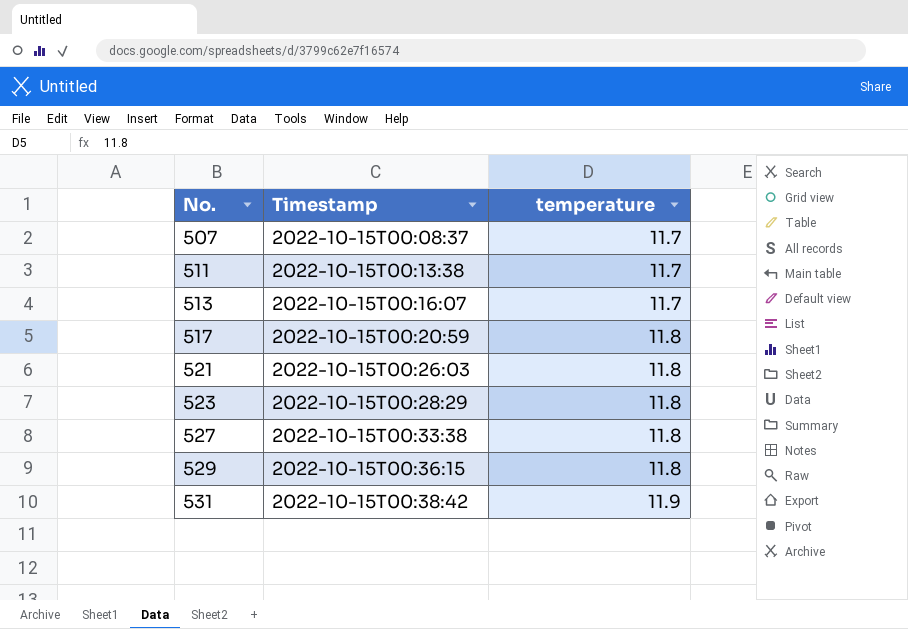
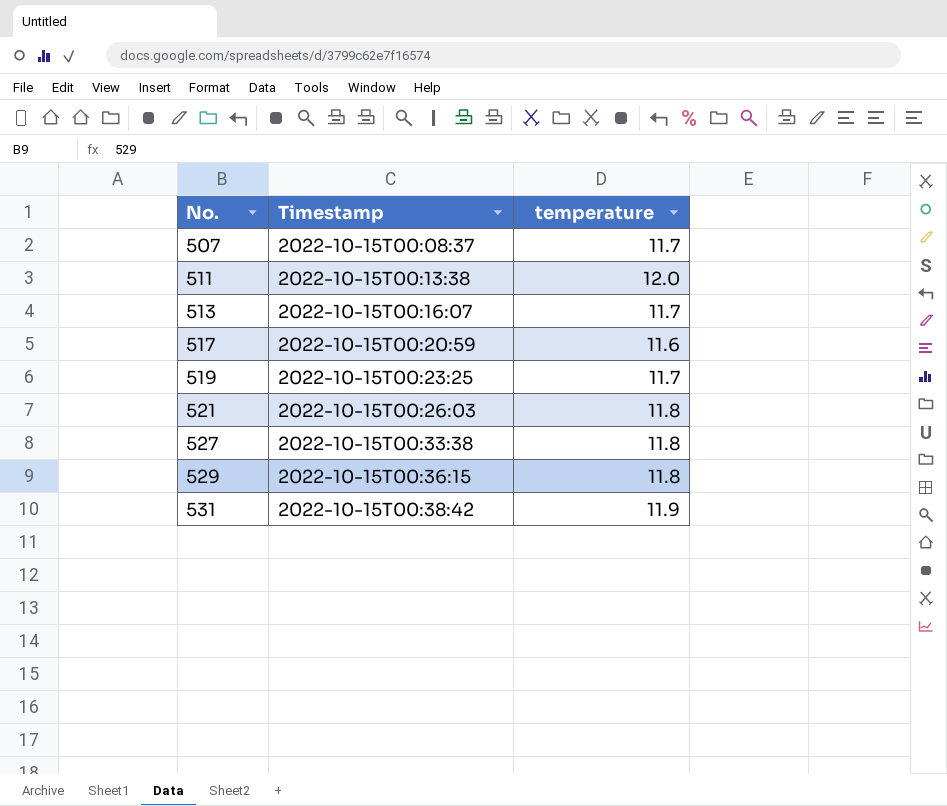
row 523: 2022-10-15T00:28:29 | 11.8 -> none
511 | temperature: 11.7 -> 12.0
517 | temperature: 11.8 -> 11.6
row 519: none -> 2022-10-15T00:23:25 | 11.7

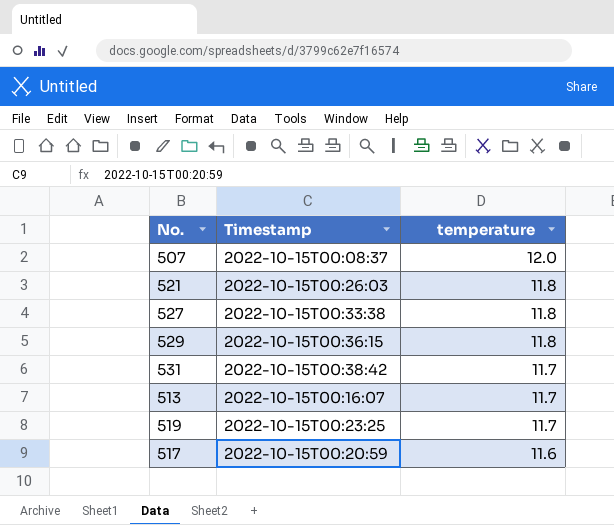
row order: No. ascending -> temperature descending
row 511: 2022-10-15T00:13:38 | 12.0 -> none
507 | temperature: 11.7 -> 12.0
531 | temperature: 11.9 -> 11.7

